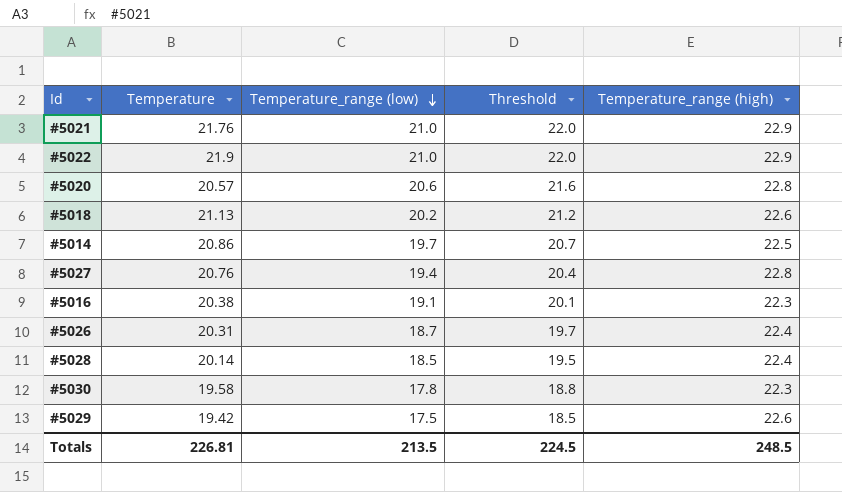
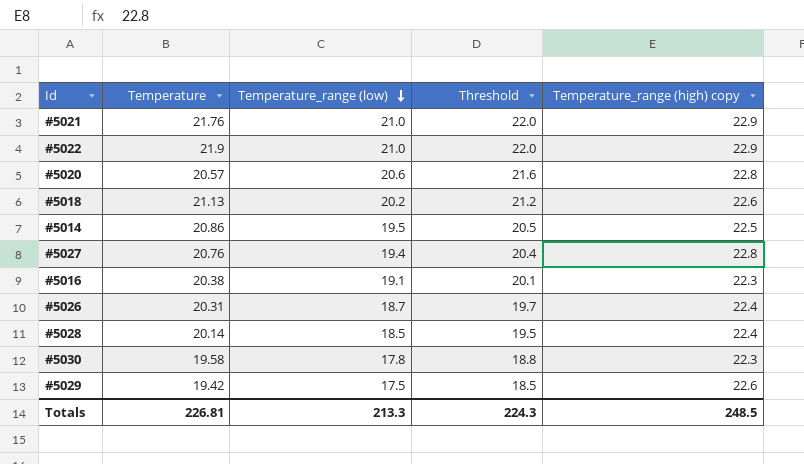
column name: Temperature_range (high) -> Temperature_range (high) copy
#5014 | Temperature_range (low): 19.7 -> 19.5
#5014 | Threshold: 20.7 -> 20.5
Totals | Temperature_range (low): 213.5 -> 213.3
Totals | Threshold: 224.5 -> 224.3

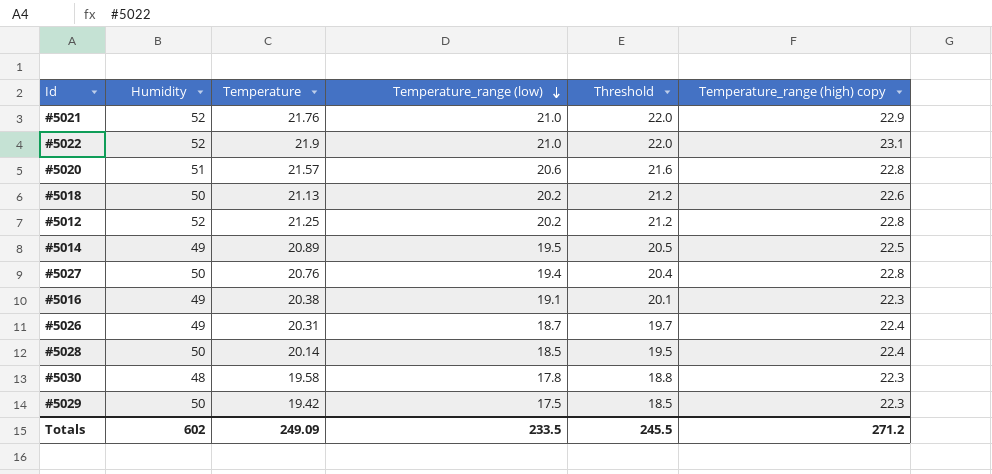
column Humidity | position: none -> 2
#5022 | Temperature_range (high) copy: 22.9 -> 23.1
#5020 | Temperature: 20.57 -> 21.57
row #5012: none -> 52 | 21.25 | 20.2 | 21.2 | 22.8
#5014 | Temperature: 20.86 -> 20.89
#5029 | Temperature_range (high) copy: 22.6 -> 22.3
Totals | Temperature: 226.81 -> 249.09
Totals | Temperature_range (low): 213.3 -> 233.5
Totals | Threshold: 224.3 -> 245.5
Totals | Temperature_range (high) copy: 248.5 -> 271.2

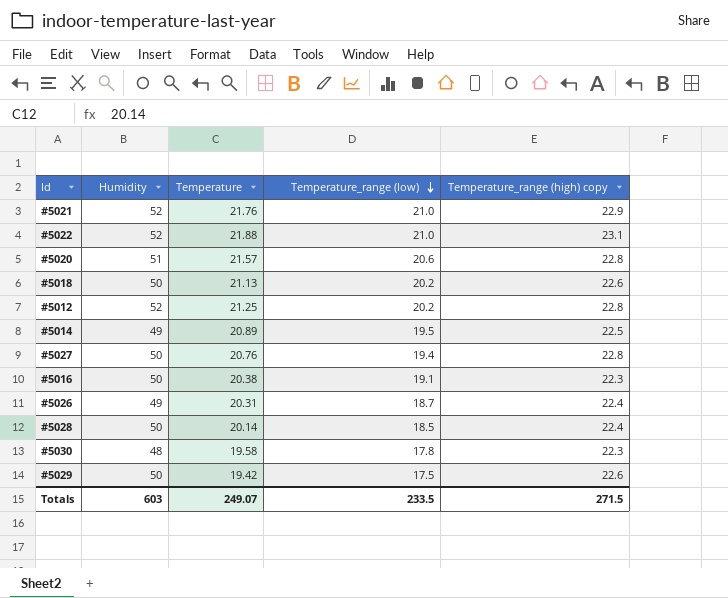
column Threshold | formula: [Temperature_range (low)] + 1 -> none
#5022 | Temperature: 21.9 -> 21.88
#5016 | Humidity: 49 -> 50
#5029 | Temperature_range (high) copy: 22.3 -> 22.6
Totals | Humidity: 602 -> 603
Totals | Temperature: 249.09 -> 249.07
Totals | Temperature_range (high) copy: 271.2 -> 271.5

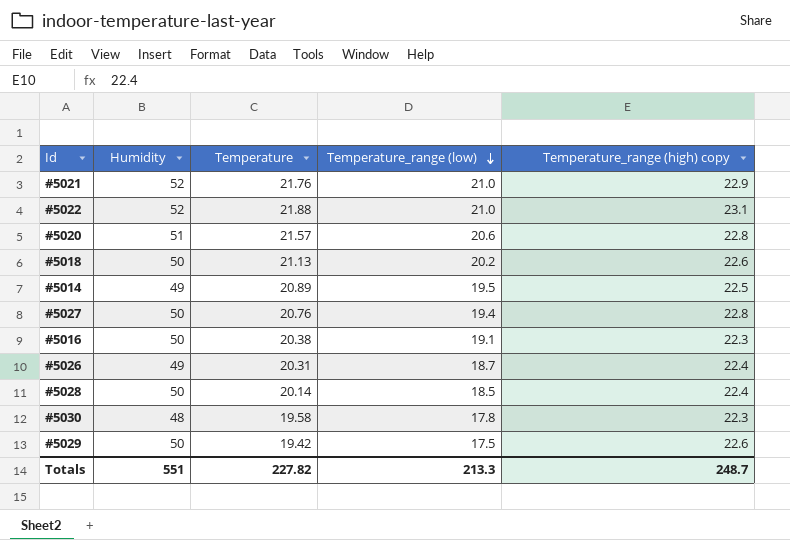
row #5012: 52 | 21.25 | 20.2 | 22.8 -> none
Totals | Humidity: 603 -> 551
Totals | Temperature: 249.07 -> 227.82
Totals | Temperature_range (low): 233.5 -> 213.3
Totals | Temperature_range (high) copy: 271.5 -> 248.7

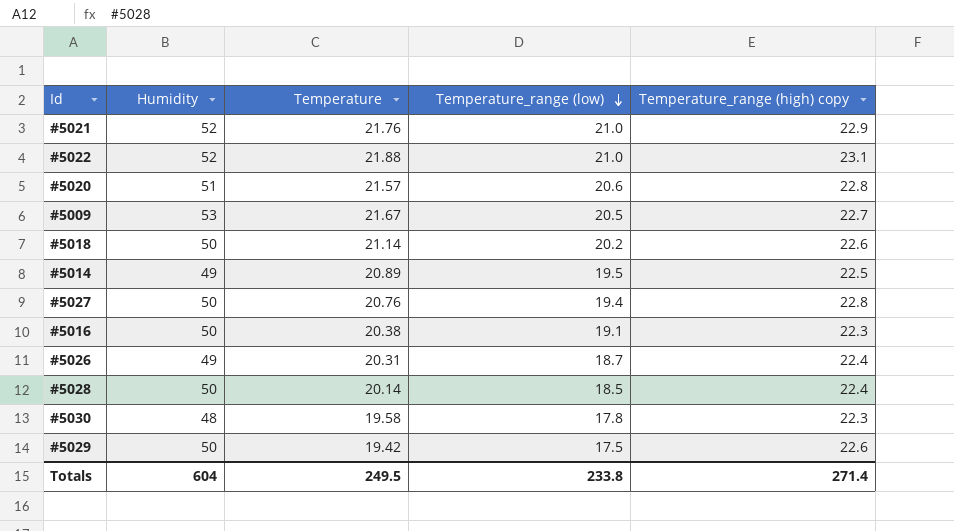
row #5009: none -> 53 | 21.67 | 20.5 | 22.7
#5018 | Temperature: 21.13 -> 21.14
Totals | Humidity: 551 -> 604
Totals | Temperature: 227.82 -> 249.5
Totals | Temperature_range (low): 213.3 -> 233.8
Totals | Temperature_range (high) copy: 248.7 -> 271.4

